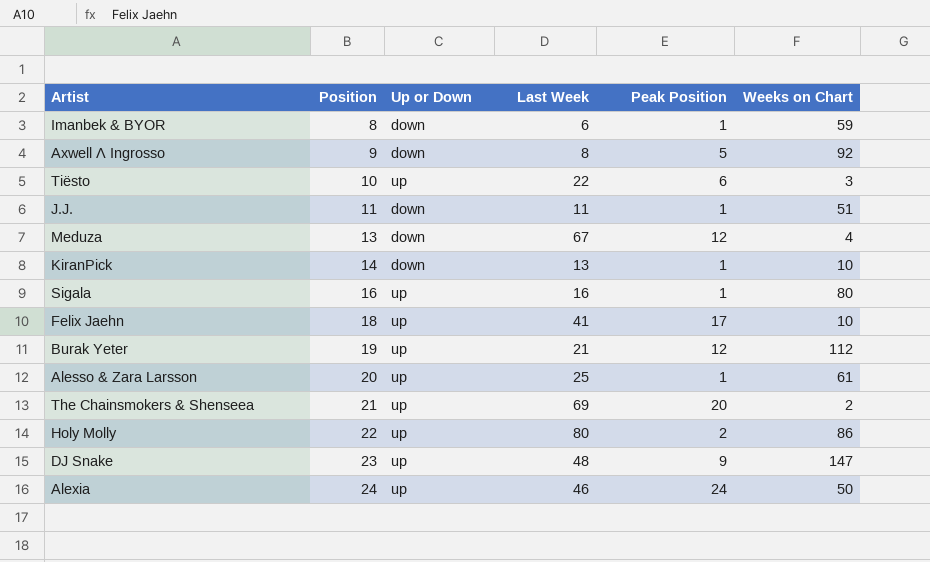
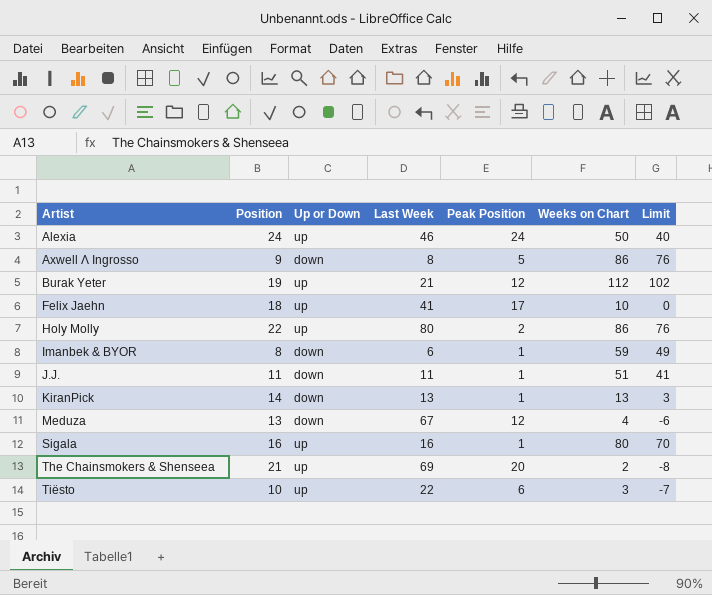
row order: Position ascending -> Artist ascending
column Limit | formula: none -> [Weeks on Chart] - 10
row Alesso & Zara Larsson: 20 | up | 25 | 1 | 61 -> none
row DJ Snake: 23 | up | 48 | 9 | 147 -> none
Axwell Λ Ingrosso | Weeks on Chart: 92 -> 86
KiranPick | Weeks on Chart: 10 -> 13

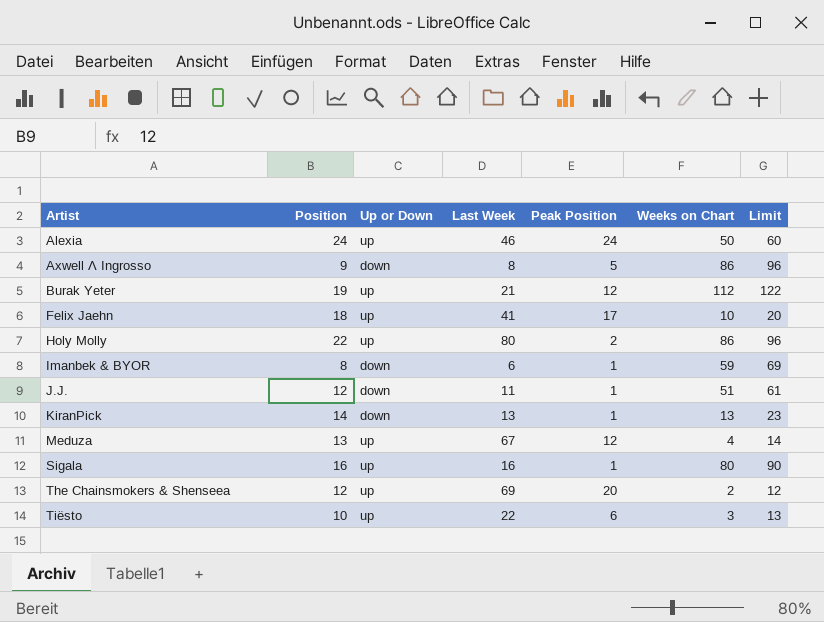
column Limit | formula: [Weeks on Chart] - 10 -> [Weeks on Chart] + 10
J.J. | Position: 11 -> 12
Meduza | Up or Down: down -> up
The Chainsmokers & Shenseea | Position: 21 -> 12

